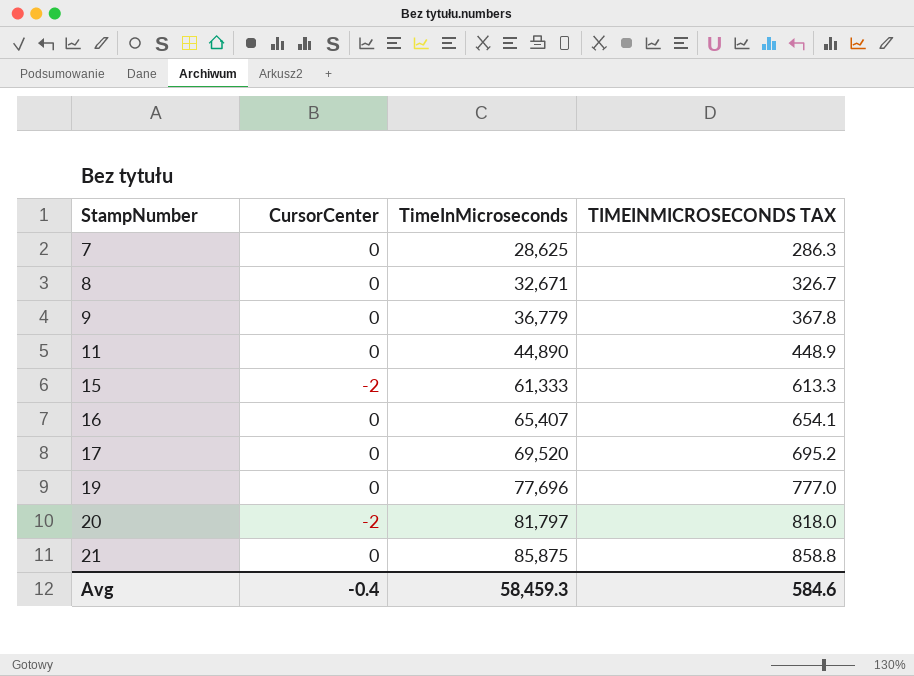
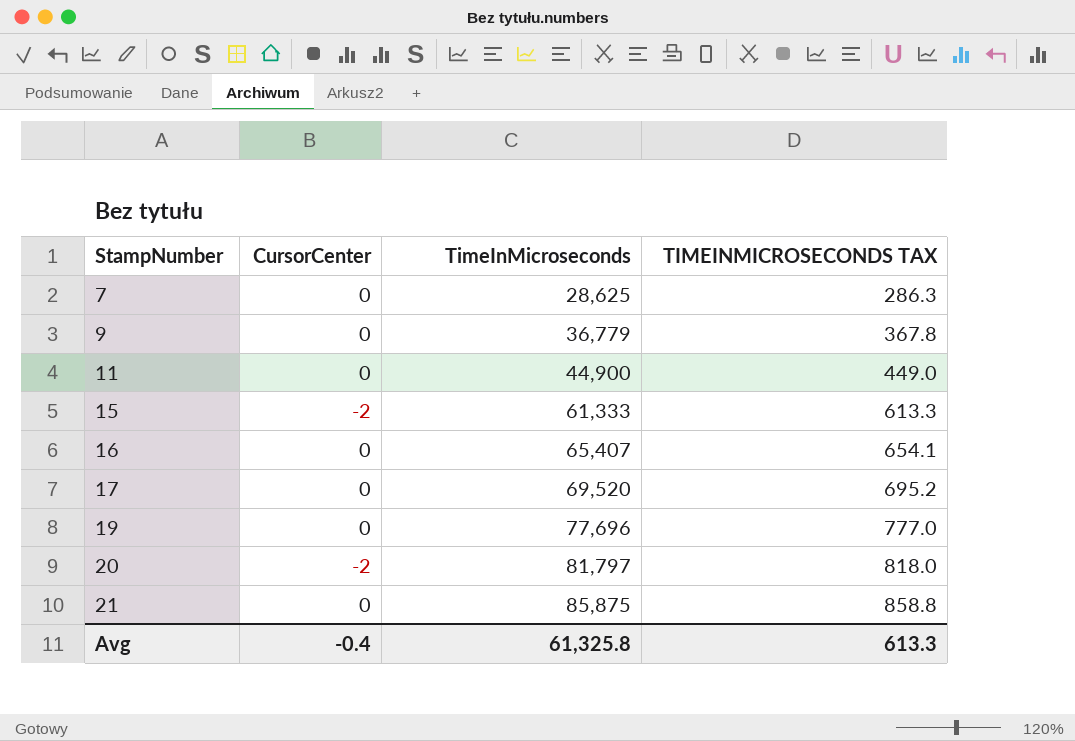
row 8: 0 | 32,671 | 326.7 -> none
11 | TimeInMicroseconds: 44,890 -> 44,900
11 | TIMEINMICROSECONDS TAX: 448.9 -> 449.0
Avg | TimeInMicroseconds: 58,459.3 -> 61,325.8
Avg | TIMEINMICROSECONDS TAX: 584.6 -> 613.3

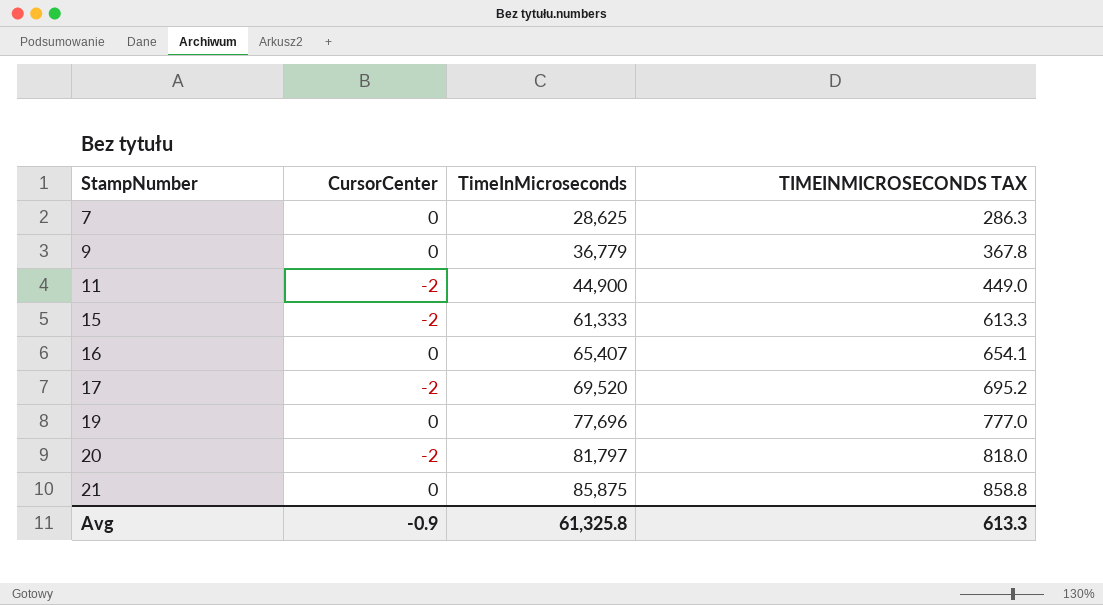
11 | CursorCenter: 0 -> -2
17 | CursorCenter: 0 -> -2
Avg | CursorCenter: -0.4 -> -0.9

